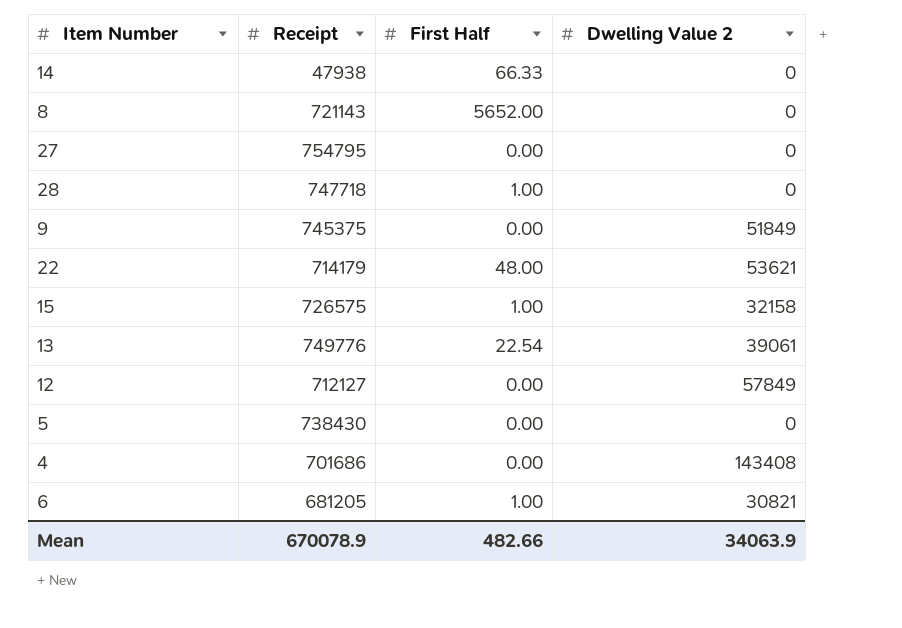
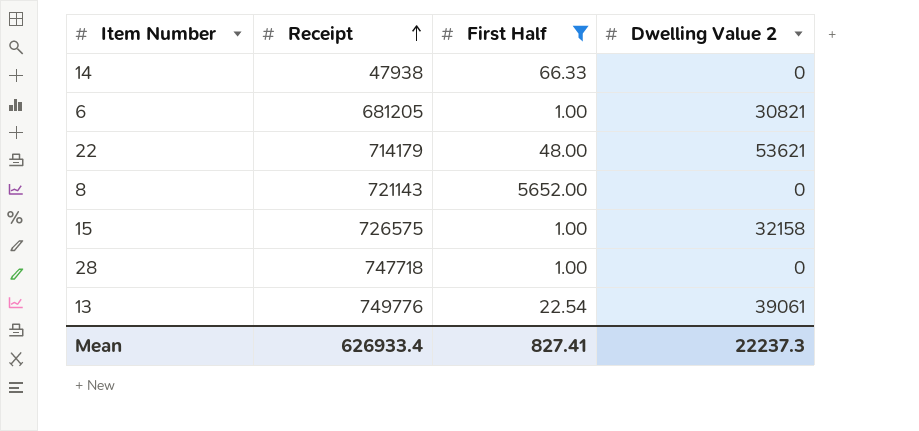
filter: none -> First Half != 0.00
row order: none -> Receipt ascending
Mean | Receipt: 670078.9 -> 626933.4
Mean | First Half: 482.66 -> 827.41
Mean | Dwelling Value 2: 34063.9 -> 22237.3

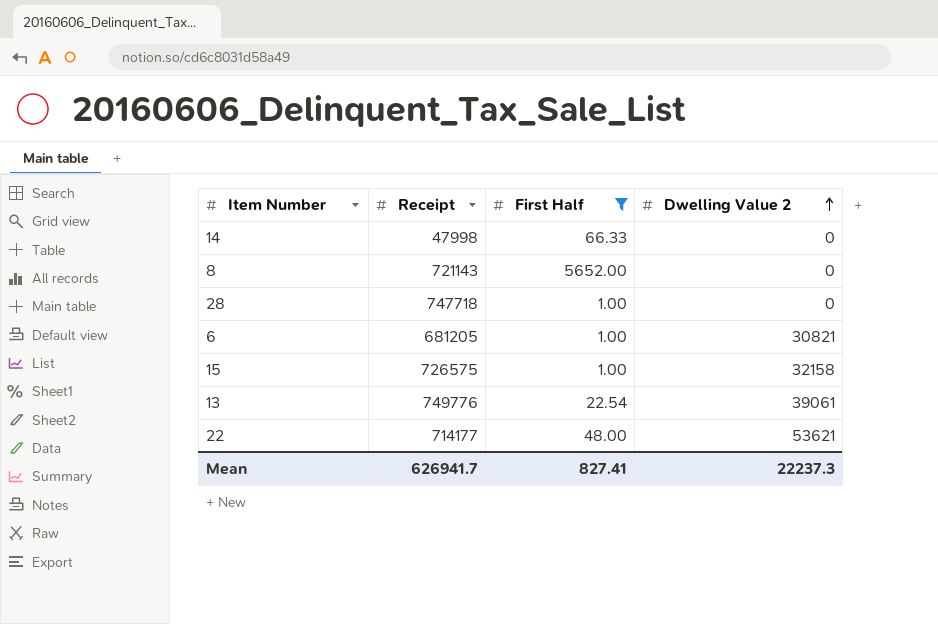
row order: Receipt ascending -> Dwelling Value 2 ascending
14 | Receipt: 47938 -> 47998
22 | Receipt: 714179 -> 714177
Mean | Receipt: 626933.4 -> 626941.7

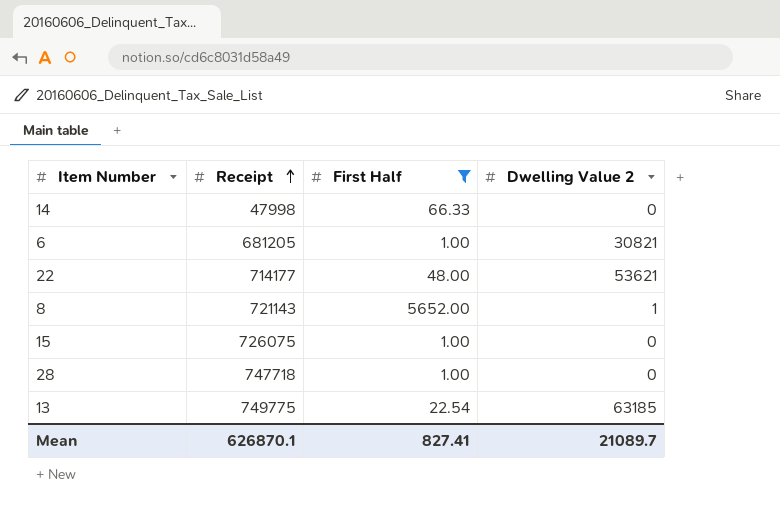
row order: Dwelling Value 2 ascending -> Receipt ascending
8 | Dwelling Value 2: 0 -> 1
15 | Receipt: 726575 -> 726075
15 | Dwelling Value 2: 32158 -> 0
13 | Receipt: 749776 -> 749775
13 | Dwelling Value 2: 39061 -> 63185
Mean | Receipt: 626941.7 -> 626870.1
Mean | Dwelling Value 2: 22237.3 -> 21089.7

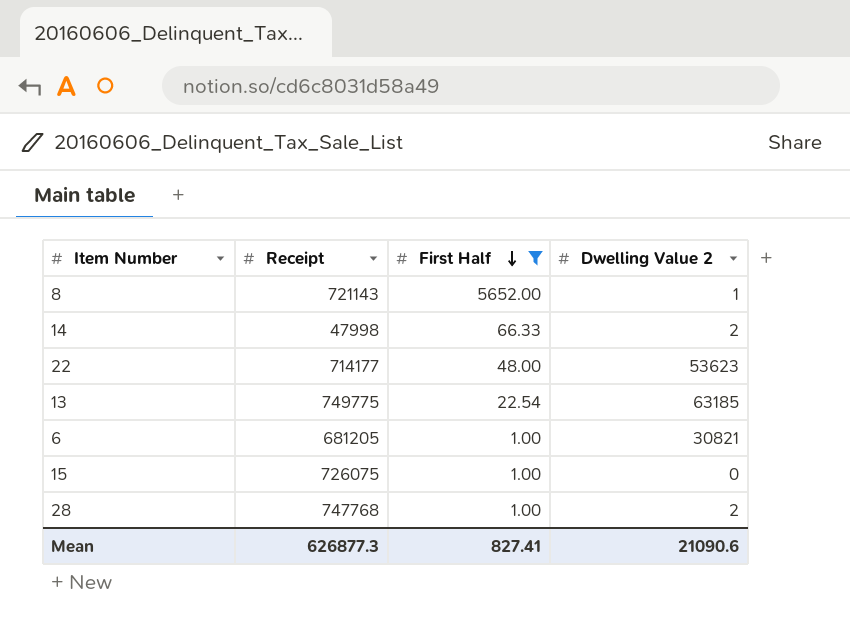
row order: Receipt ascending -> First Half descending
14 | Dwelling Value 2: 0 -> 2
22 | Dwelling Value 2: 53621 -> 53623
28 | Receipt: 747718 -> 747768
28 | Dwelling Value 2: 0 -> 2
Mean | Receipt: 626870.1 -> 626877.3
Mean | Dwelling Value 2: 21089.7 -> 21090.6

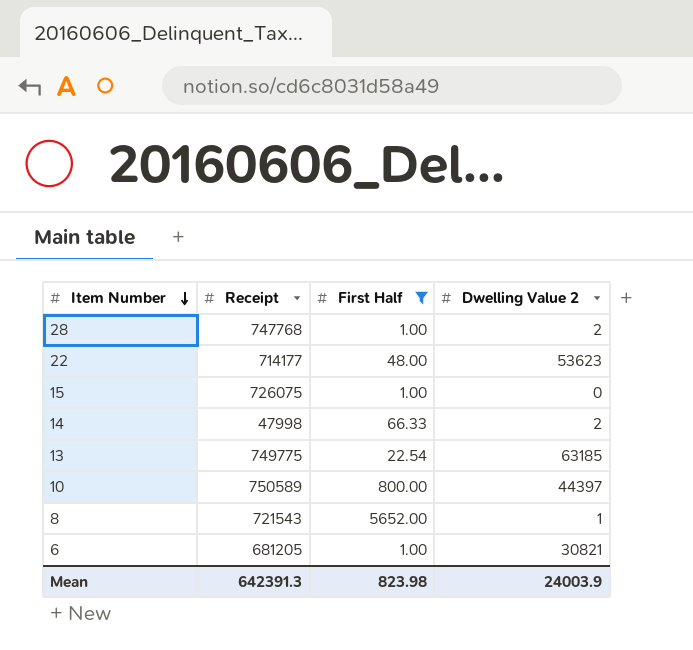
row order: First Half descending -> Item Number descending
row 10: none -> 750589 | 800.00 | 44397
8 | Receipt: 721143 -> 721543
Mean | Receipt: 626877.3 -> 642391.3
Mean | First Half: 827.41 -> 823.98
Mean | Dwelling Value 2: 21090.6 -> 24003.9

